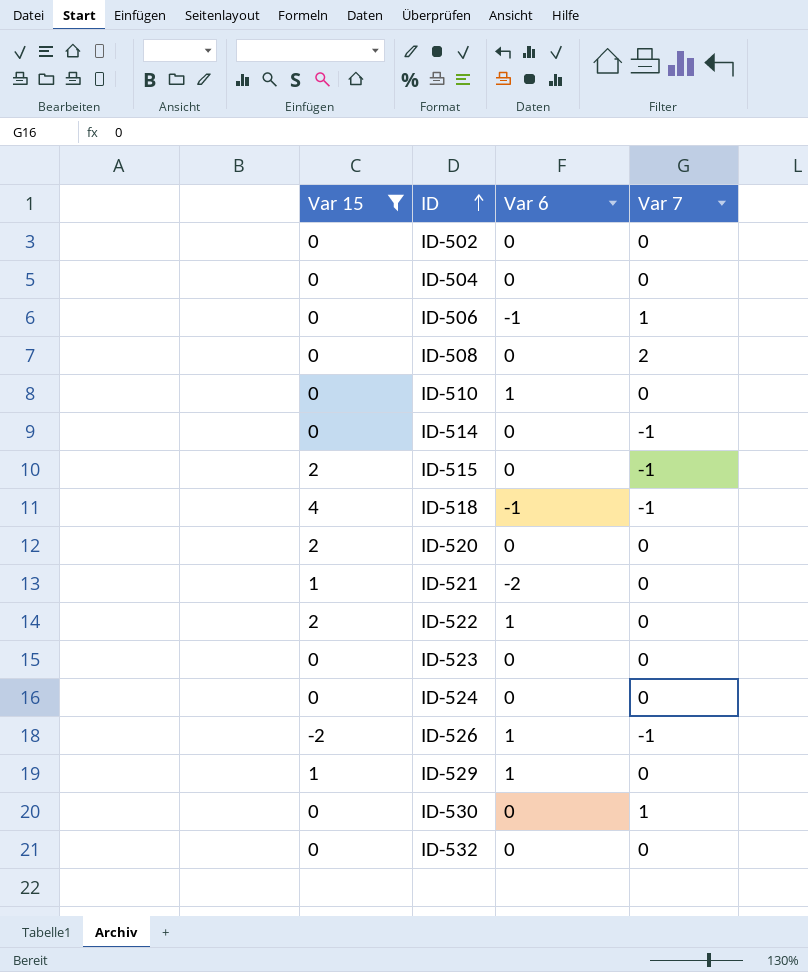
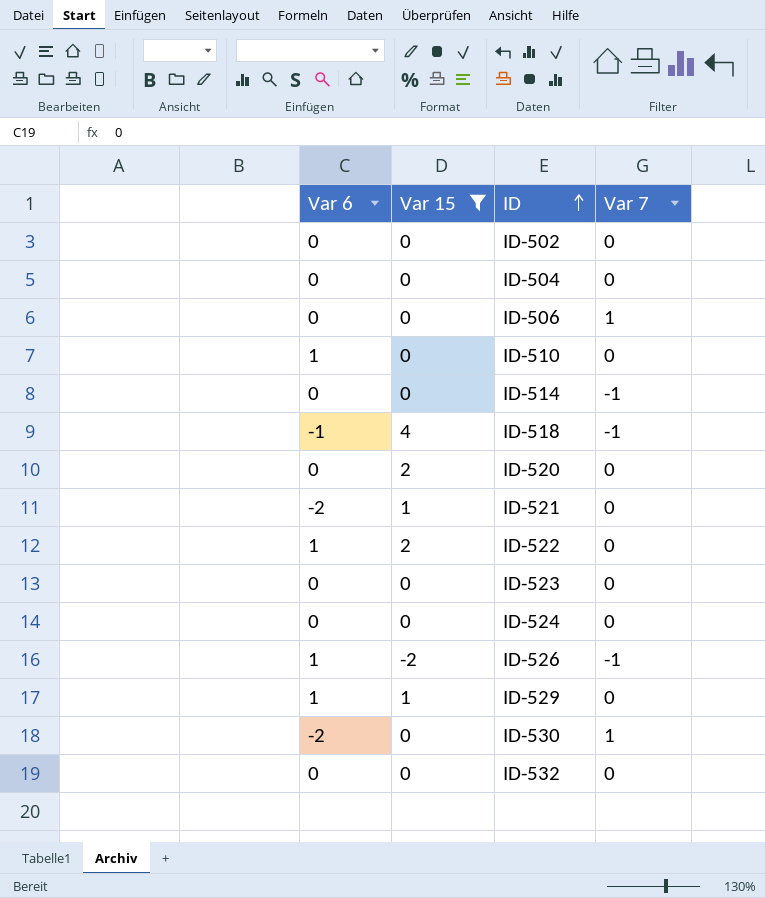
column Var 6 | position: 3 -> 1
row ID-508: 0 | 0 | 2 -> none
row ID-515: 2 | 0 | -1 -> none
ID-506 | Var 6: -1 -> 0
ID-530 | Var 6: 0 -> -2

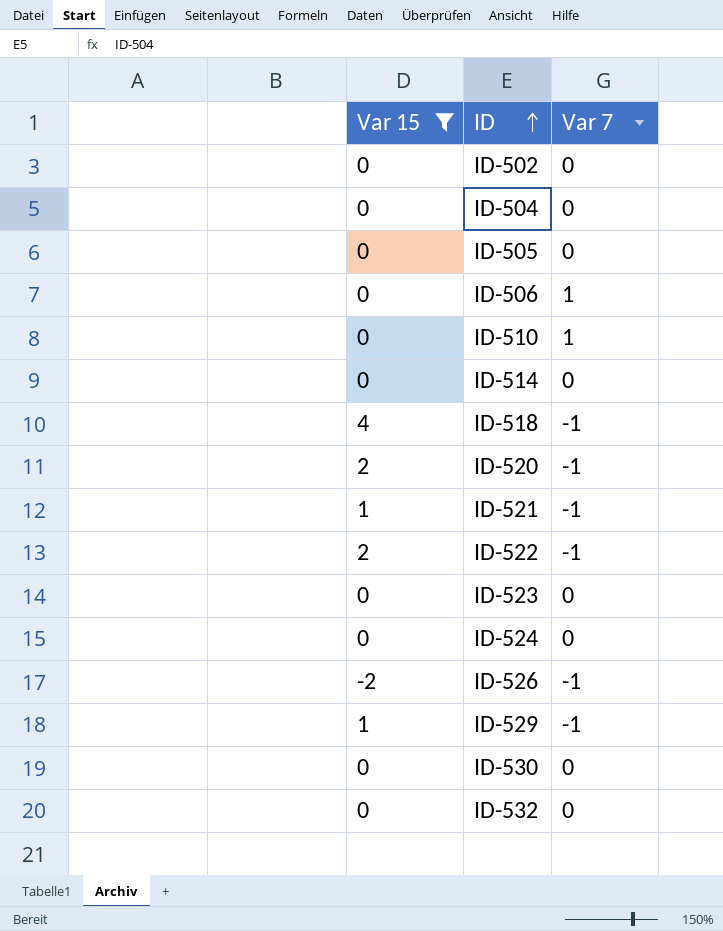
column Var 6 | position: 1 -> none
row ID-505: none -> 0 | 0
ID-510 | Var 7: 0 -> 1
ID-514 | Var 7: -1 -> 0
ID-520 | Var 7: 0 -> -1
ID-521 | Var 7: 0 -> -1
ID-522 | Var 7: 0 -> -1
ID-529 | Var 7: 0 -> -1
ID-530 | Var 7: 1 -> 0

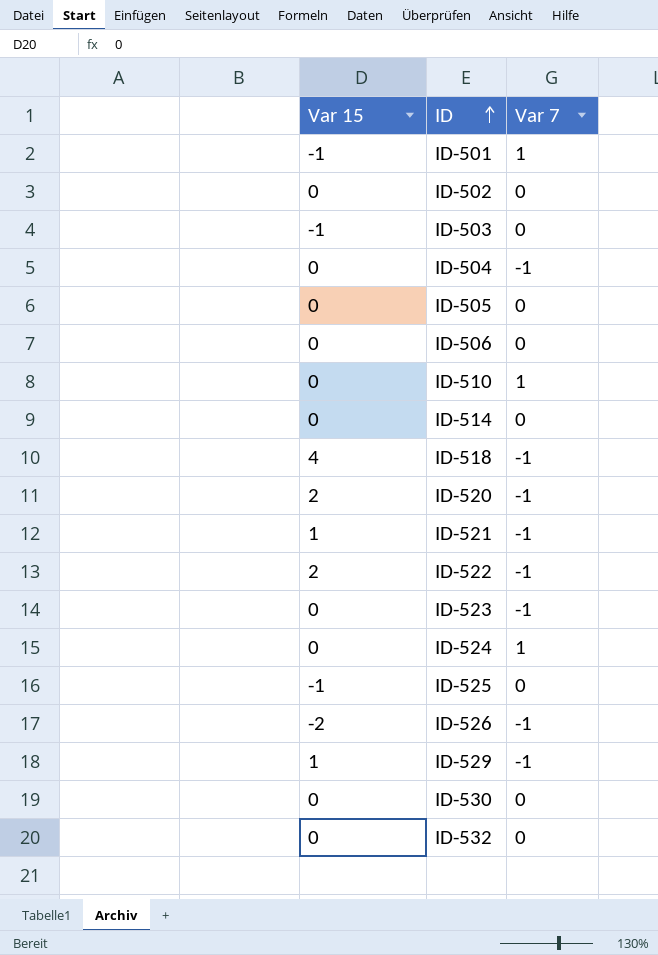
filter: Var 15 != -1 -> none
ID-504 | Var 7: 0 -> -1
ID-506 | Var 7: 1 -> 0
ID-523 | Var 7: 0 -> -1
ID-524 | Var 7: 0 -> 1

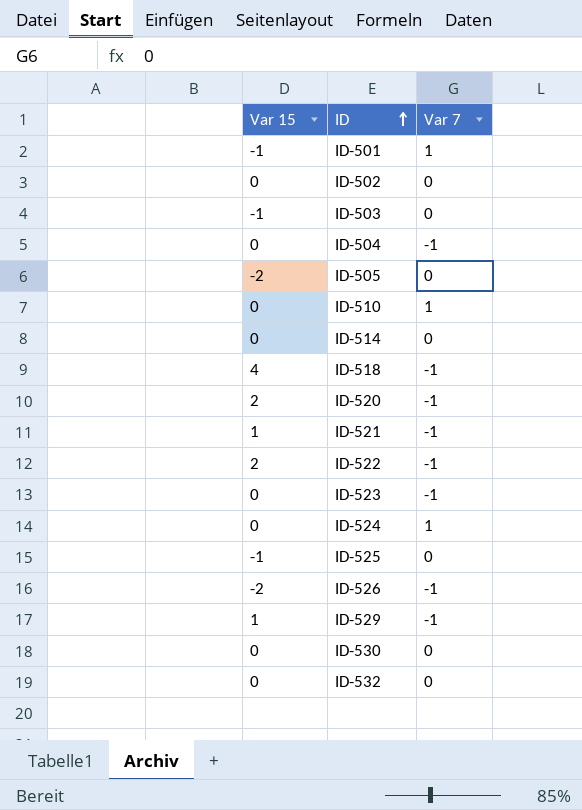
row ID-506: 0 | 0 -> none
ID-505 | Var 15: 0 -> -2

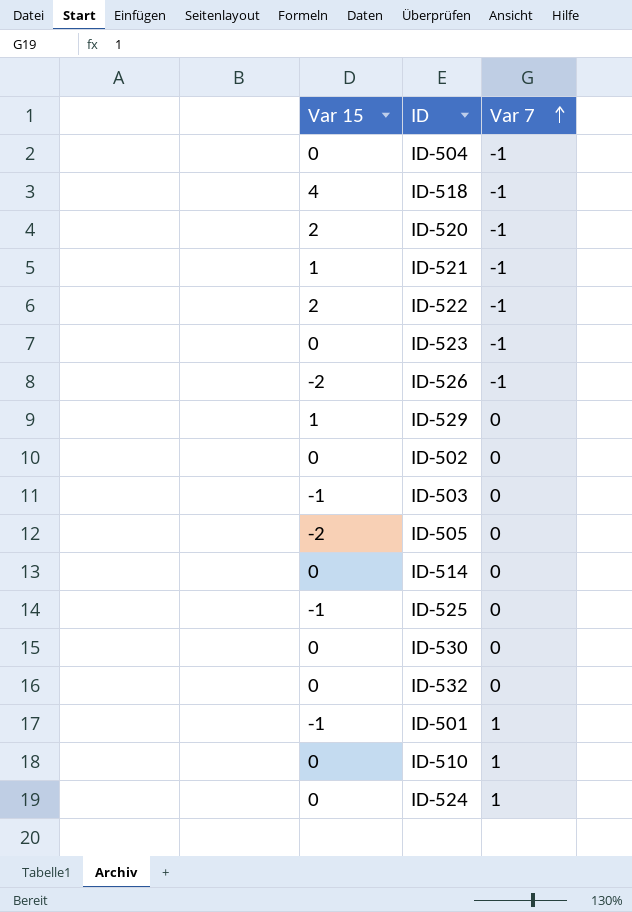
row order: ID ascending -> Var 7 ascending
ID-529 | Var 7: -1 -> 0

